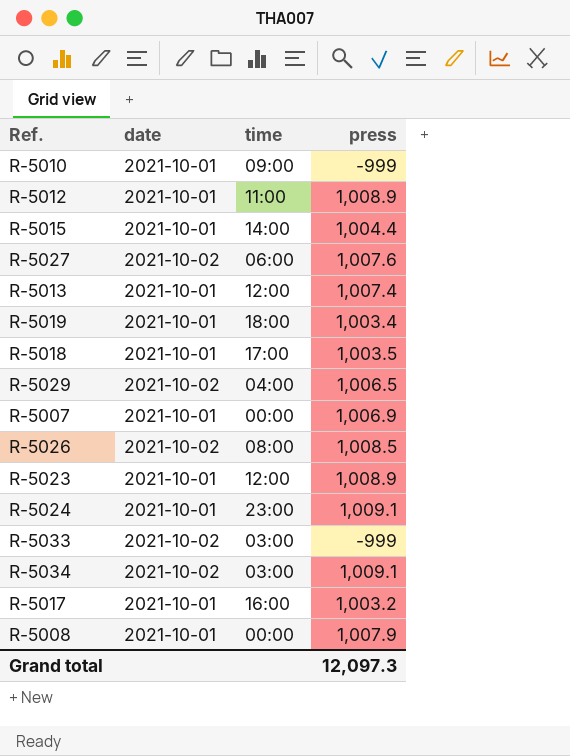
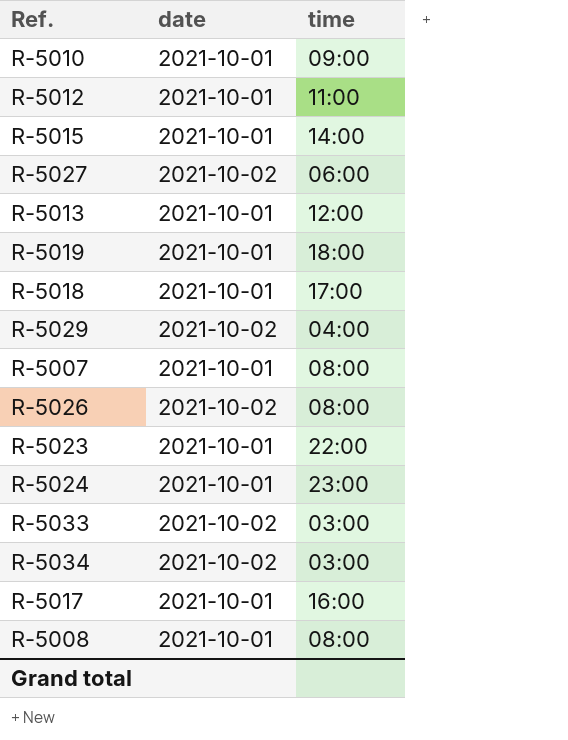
column press | position: 4 -> none
R-5007 | time: 00:00 -> 08:00
R-5023 | time: 12:00 -> 22:00
R-5008 | time: 00:00 -> 08:00

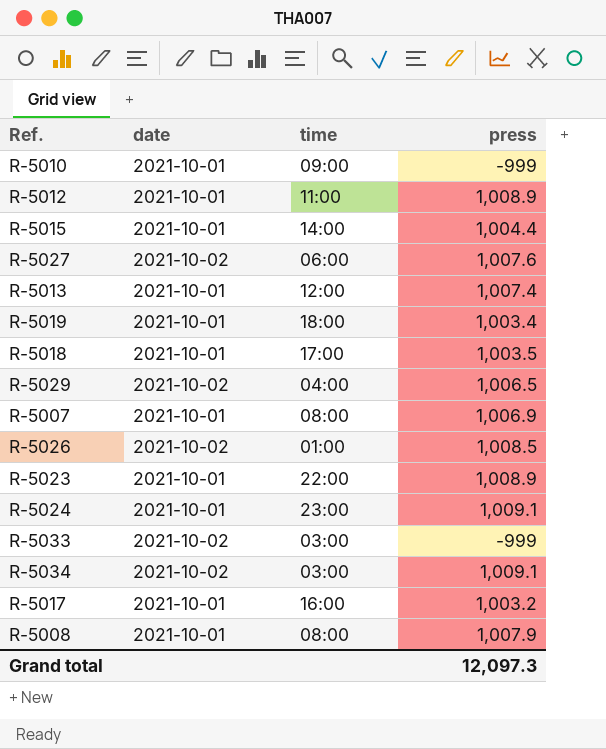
column press | position: none -> 4
R-5026 | time: 08:00 -> 01:00

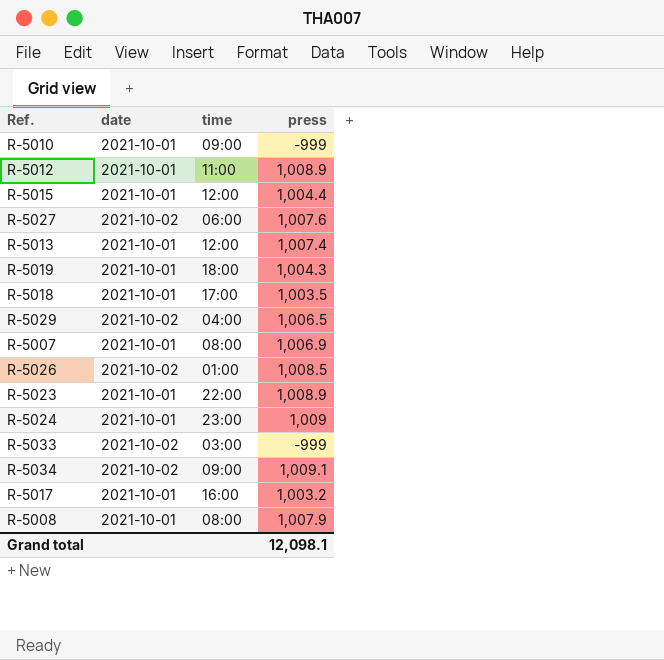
R-5015 | time: 14:00 -> 12:00
R-5019 | press: 1,003.4 -> 1,004.3
R-5024 | press: 1,009.1 -> 1,009
R-5034 | time: 03:00 -> 09:00
Grand total | press: 12,097.3 -> 12,098.1

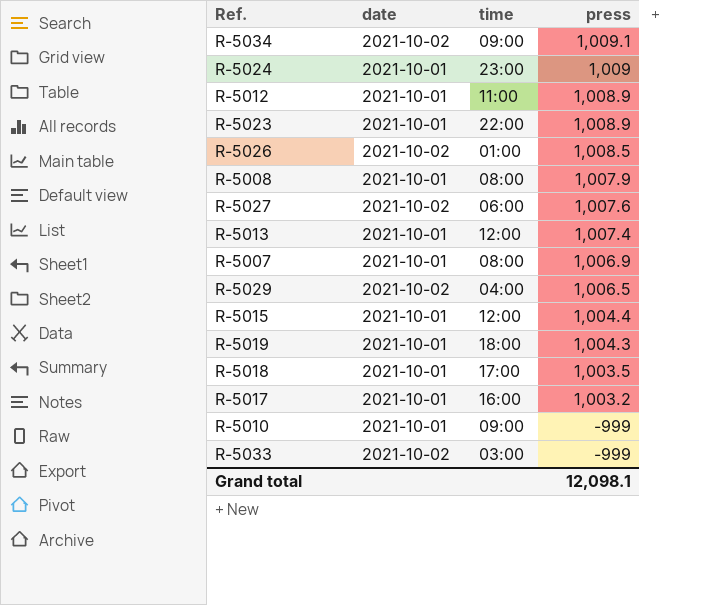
row order: none -> press descending

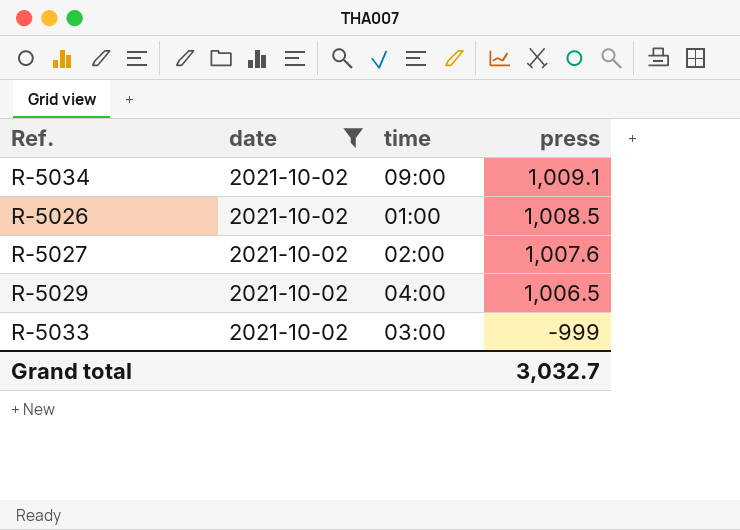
filter: none -> date = 2021-10-02
R-5027 | time: 06:00 -> 02:00
Grand total | press: 12,098.1 -> 3,032.7

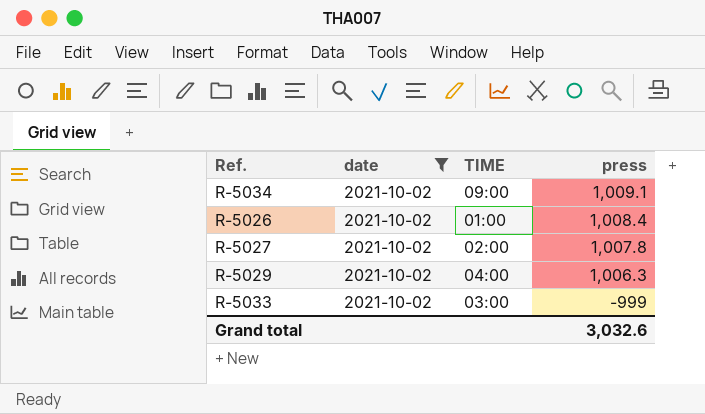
column name: time -> TIME
R-5026 | press: 1,008.5 -> 1,008.4
R-5027 | press: 1,007.6 -> 1,007.8
R-5029 | press: 1,006.5 -> 1,006.3
Grand total | press: 3,032.7 -> 3,032.6

